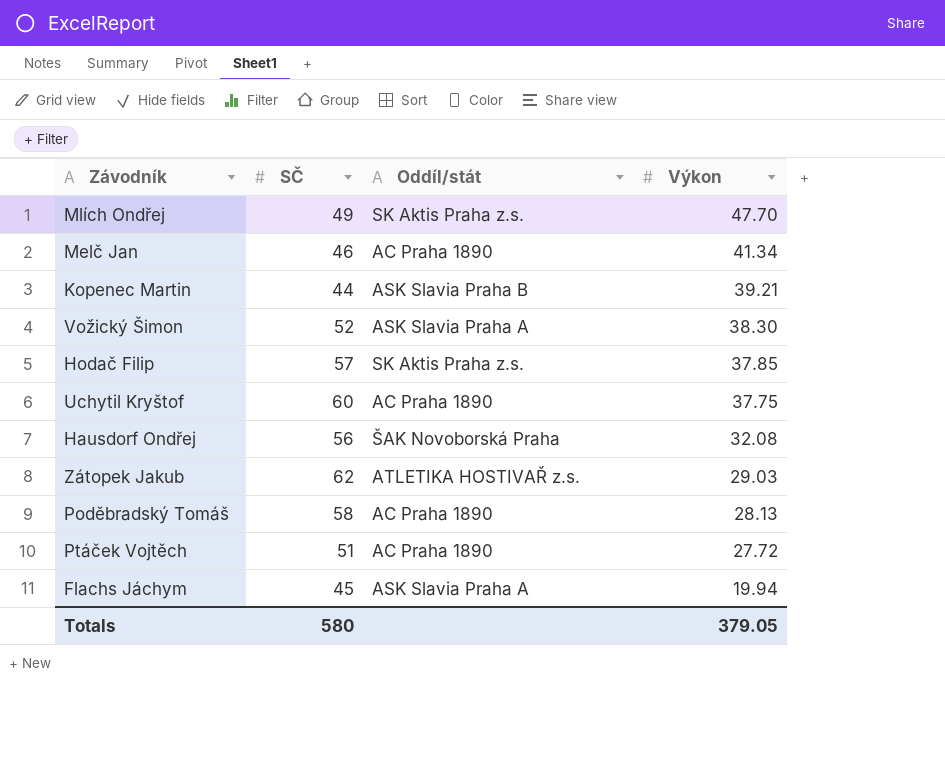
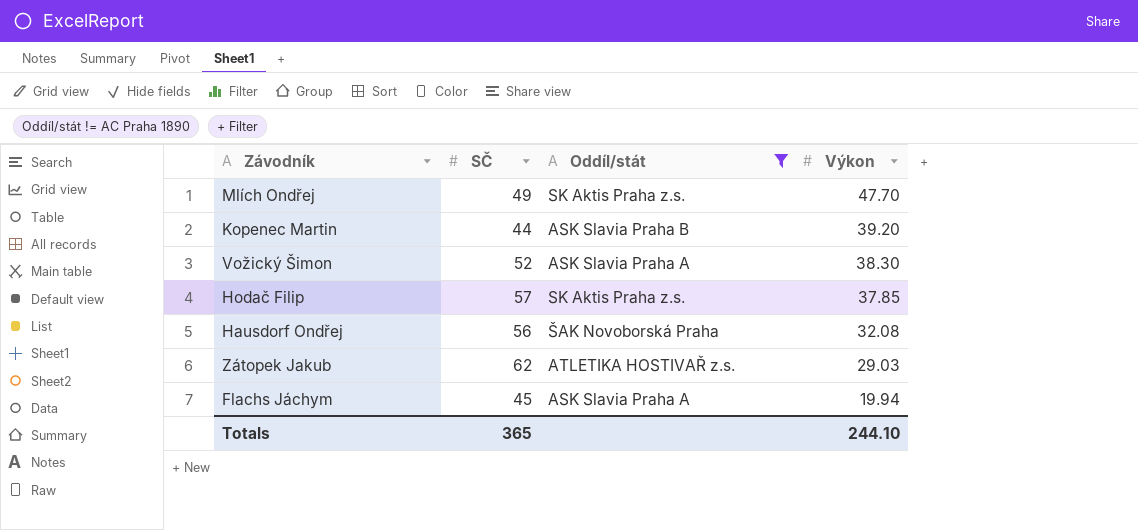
filter: none -> Oddíl/stát != AC Praha 1890
Kopenec Martin | Výkon: 39.21 -> 39.20
Totals | SČ: 580 -> 365
Totals | Výkon: 379.05 -> 244.10

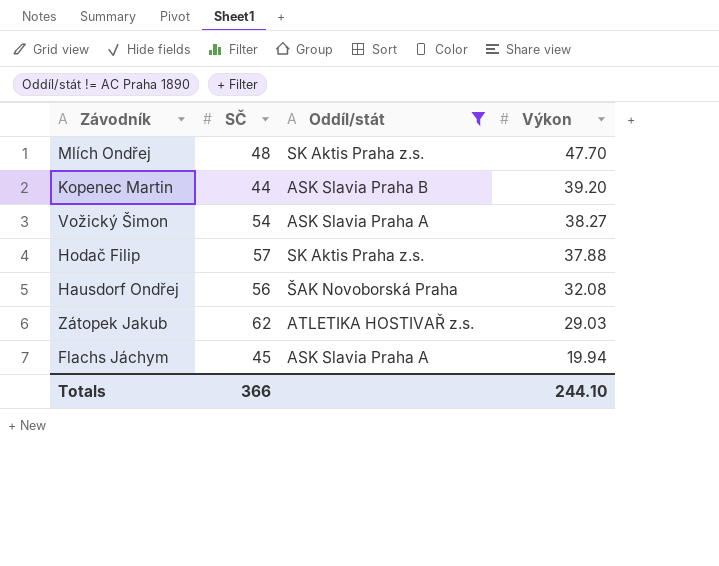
Mlích Ondřej | SČ: 49 -> 48
Vožický Šimon | SČ: 52 -> 54
Vožický Šimon | Výkon: 38.30 -> 38.27
Hodač Filip | Výkon: 37.85 -> 37.88
Totals | SČ: 365 -> 366

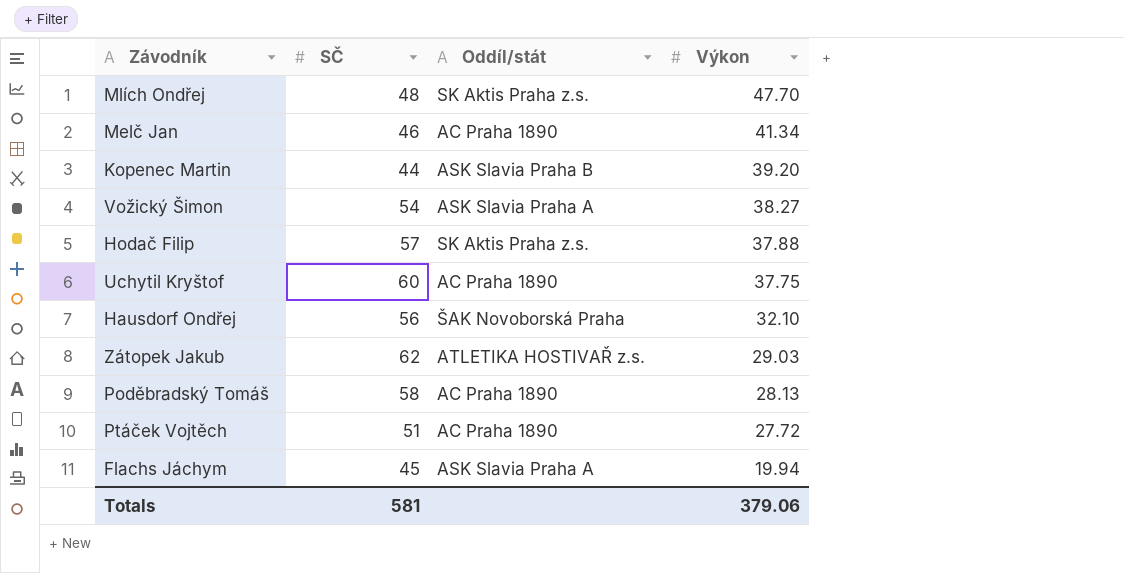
filter: Oddíl/stát != AC Praha 1890 -> none
Hausdorf Ondřej | Výkon: 32.08 -> 32.10
Totals | SČ: 366 -> 581
Totals | Výkon: 244.10 -> 379.06

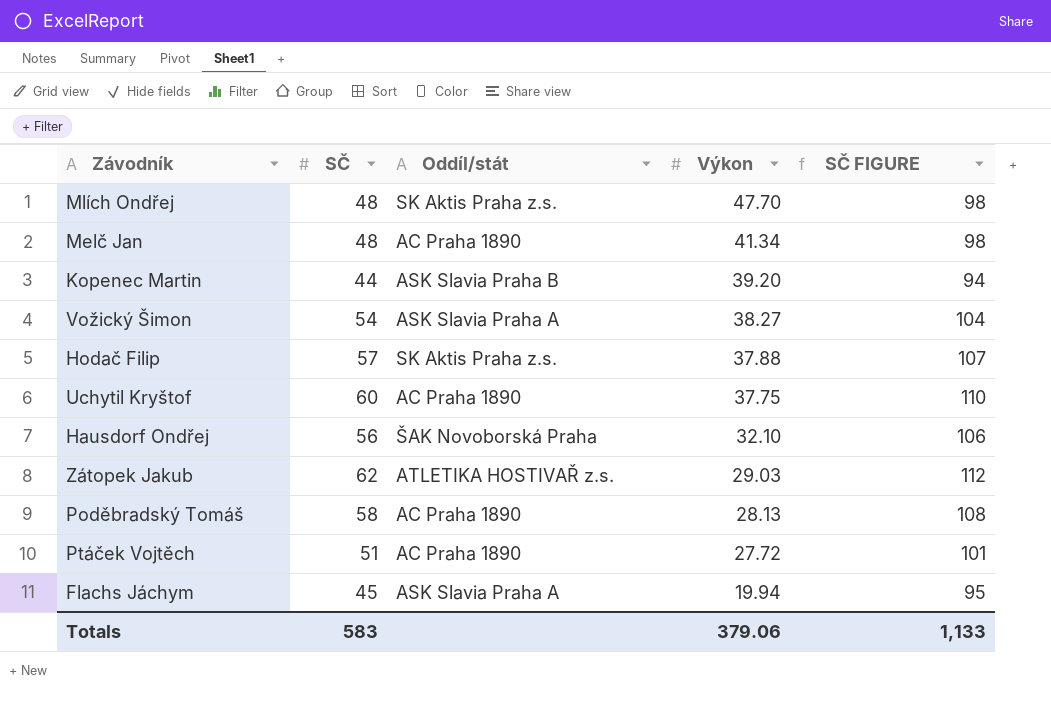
column SČ FIGURE | formula: none -> [SČ] + 50
Melč Jan | SČ: 46 -> 48
Totals | SČ: 581 -> 583

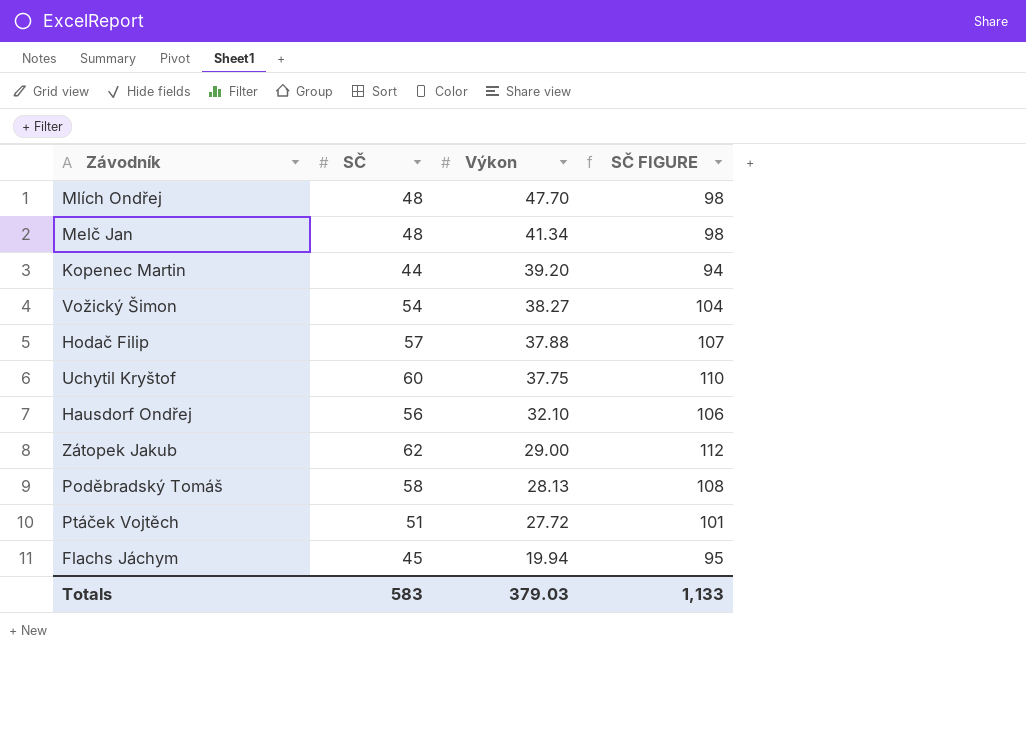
column Oddíl/stát | position: 3 -> none
Zátopek Jakub | Výkon: 29.03 -> 29.00
Totals | Výkon: 379.06 -> 379.03

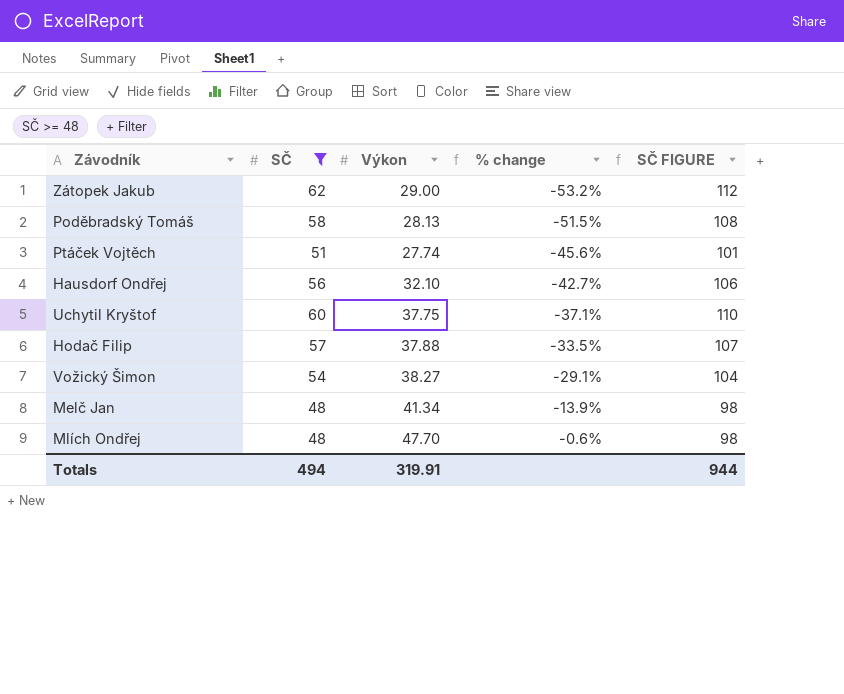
filter: none -> SČ >= 48
row order: Výkon descending -> % change ascending
column % change | formula: none -> ([Výkon] - [SČ]) / [SČ]
Ptáček Vojtěch | Výkon: 27.72 -> 27.74
Totals | SČ: 583 -> 494
Totals | Výkon: 379.03 -> 319.91
Totals | SČ FIGURE: 1,133 -> 944

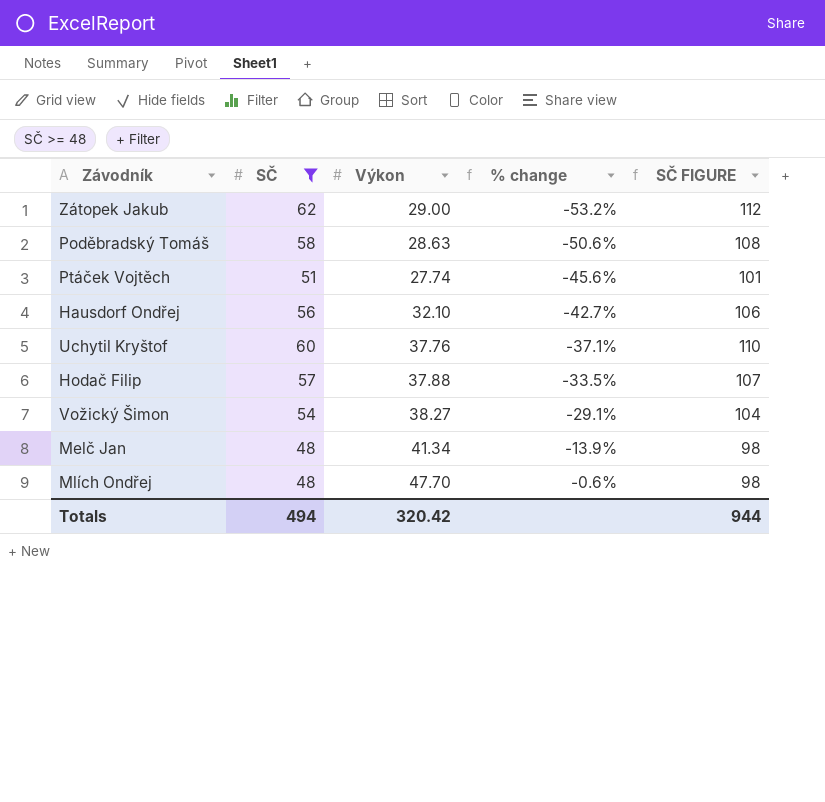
Poděbradský Tomáš | Výkon: 28.13 -> 28.63
Poděbradský Tomáš | % change: -51.5% -> -50.6%
Uchytil Kryštof | Výkon: 37.75 -> 37.76
Totals | Výkon: 319.91 -> 320.42

